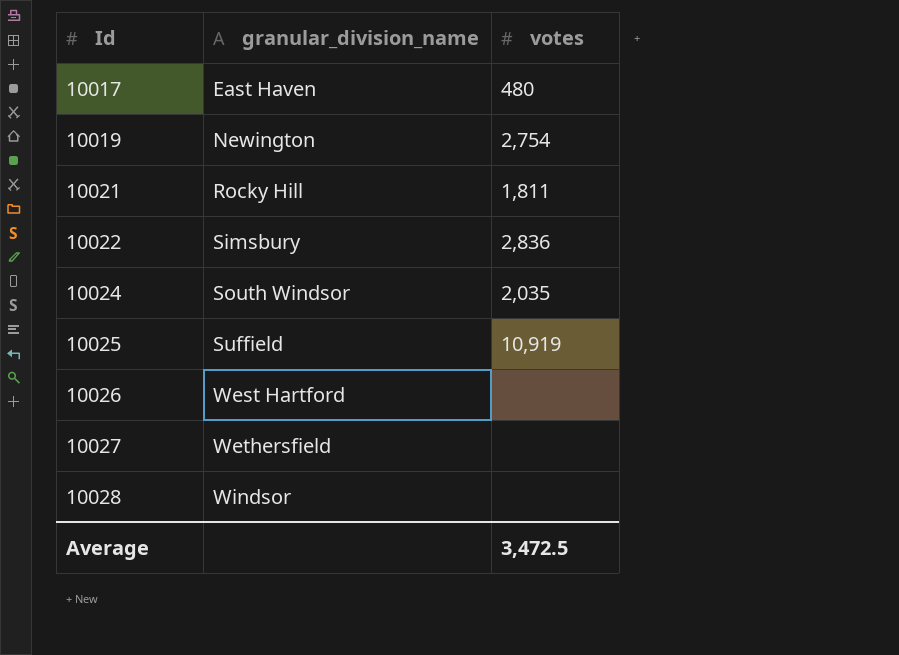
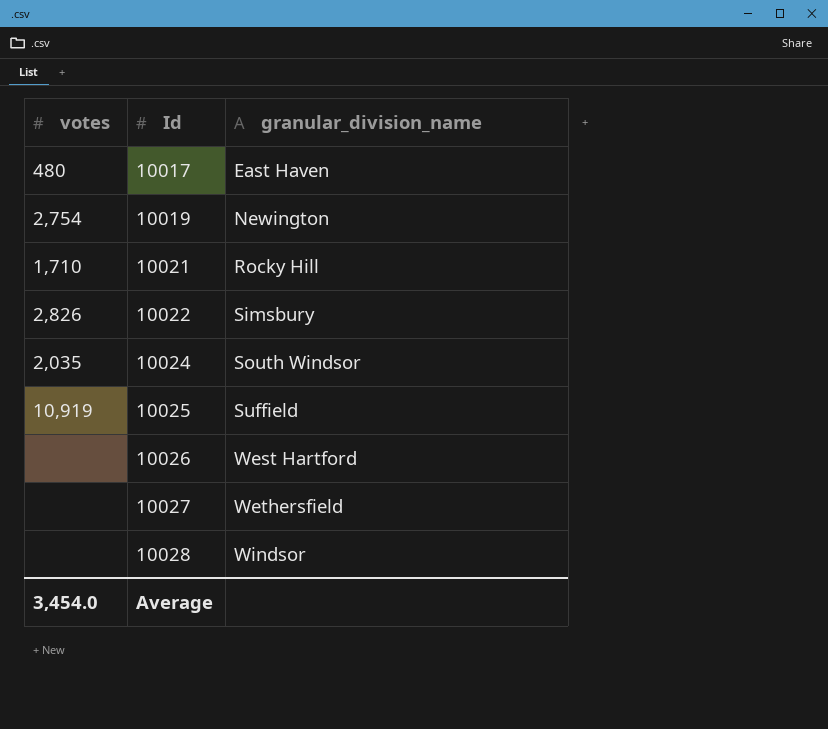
column votes | position: 3 -> 1
10021 | votes: 1,811 -> 1,710
10022 | votes: 2,836 -> 2,826
Average | votes: 3,472.5 -> 3,454.0

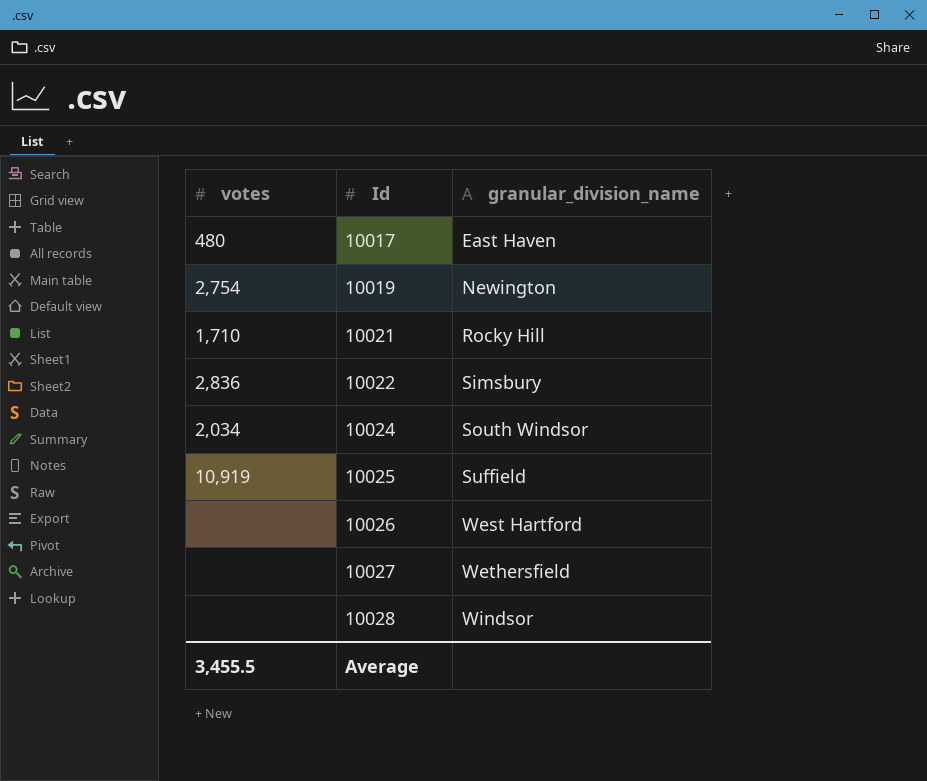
10022 | votes: 2,826 -> 2,836
10024 | votes: 2,035 -> 2,034
Average | votes: 3,454.0 -> 3,455.5

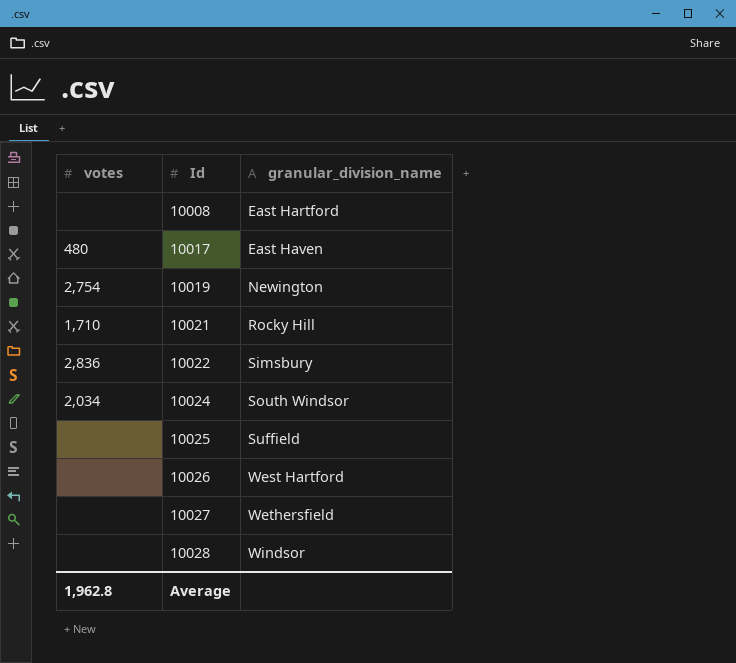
row 10008: none -> none | East Hartford
10025 | votes: 10,919 -> none
Average | votes: 3,455.5 -> 1,962.8

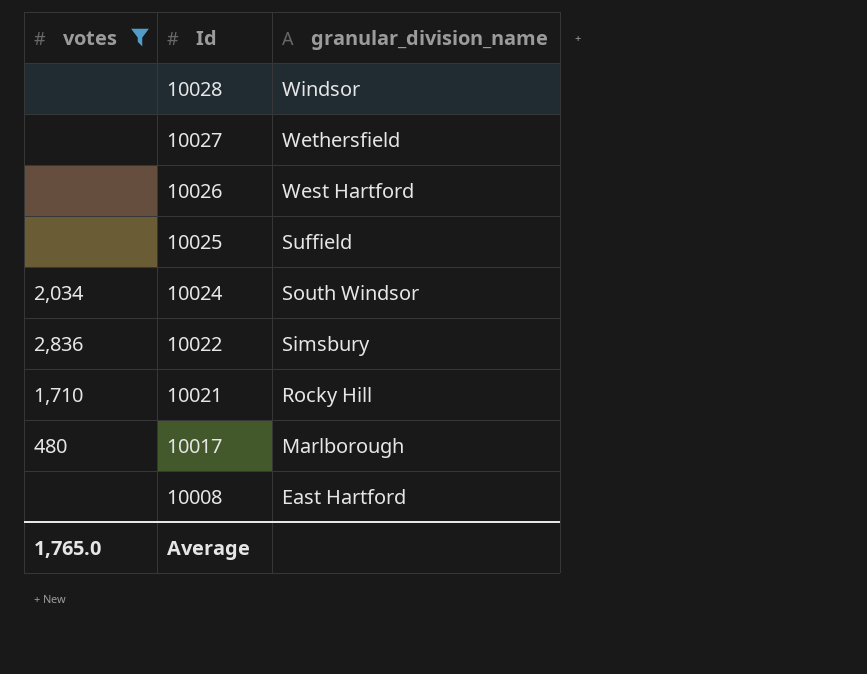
filter: none -> votes != 2,754
row order: Id ascending -> Id descending
10017 | granular_division_name: East Haven -> Marlborough
Average | votes: 1,962.8 -> 1,765.0

